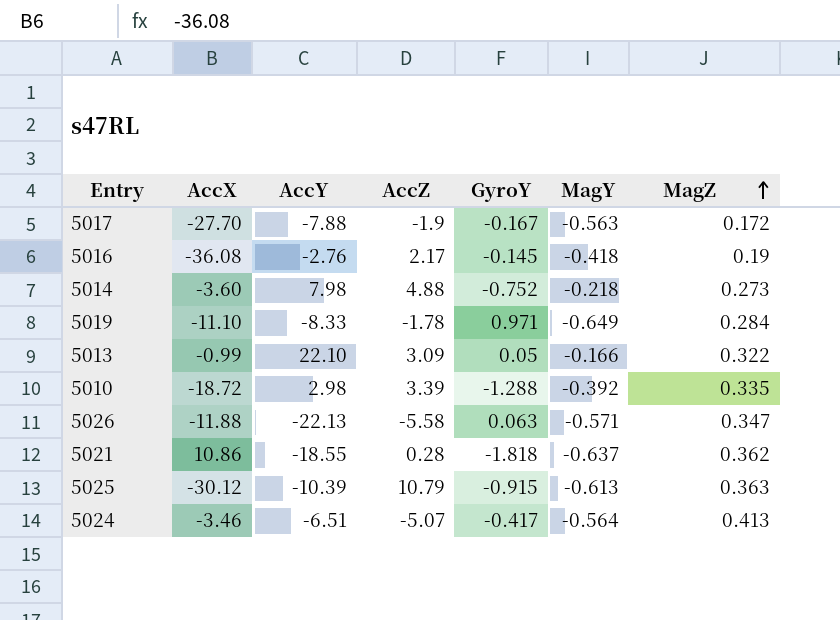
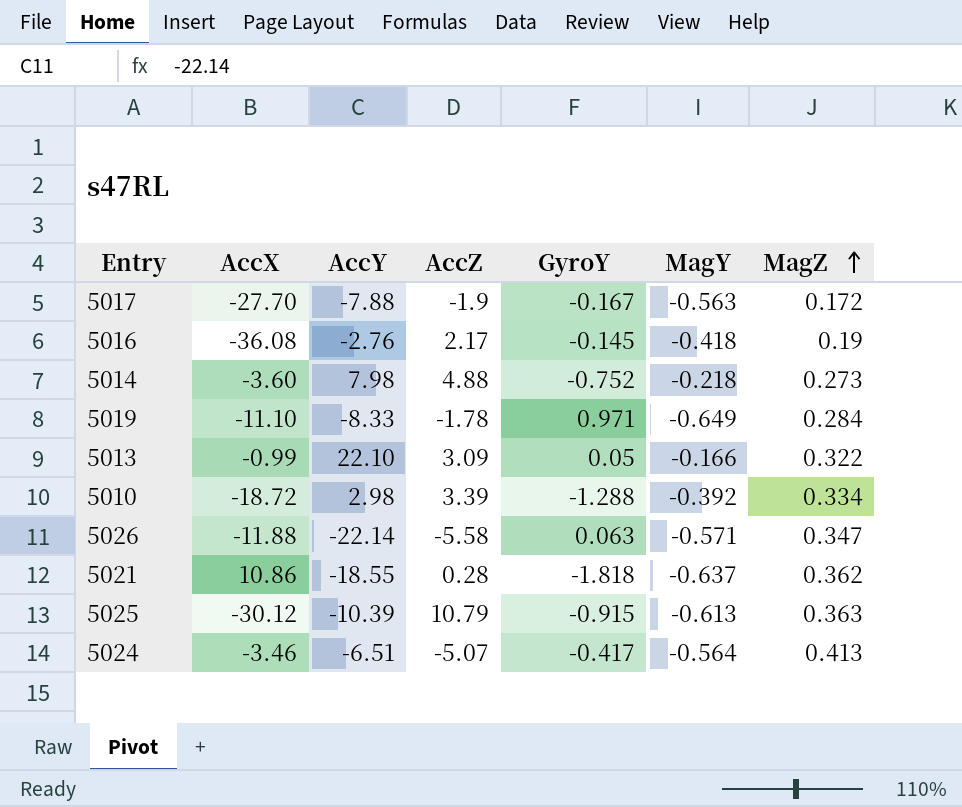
5010 | MagZ: 0.335 -> 0.334
5026 | AccY: -22.13 -> -22.14

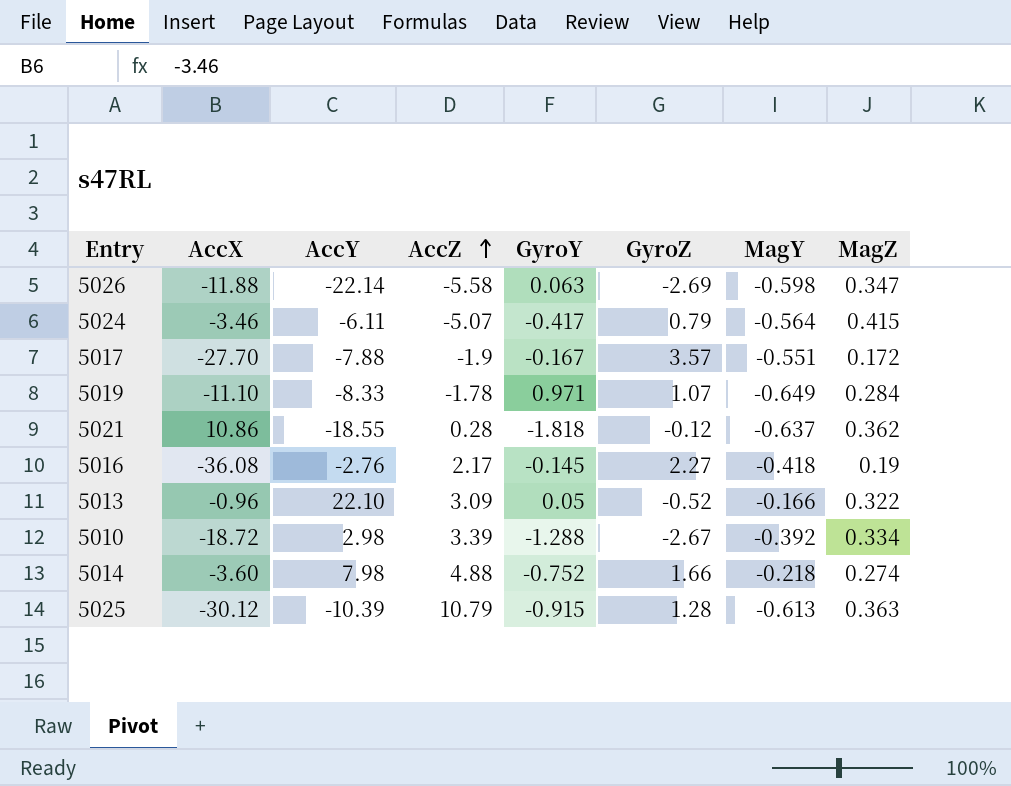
row order: MagZ ascending -> AccZ ascending
column GyroZ | position: none -> 6
5026 | MagY: -0.571 -> -0.598
5024 | AccY: -6.51 -> -6.11
5024 | MagZ: 0.413 -> 0.415
5017 | MagY: -0.563 -> -0.551
5013 | AccX: -0.99 -> -0.96
5014 | MagZ: 0.273 -> 0.274

